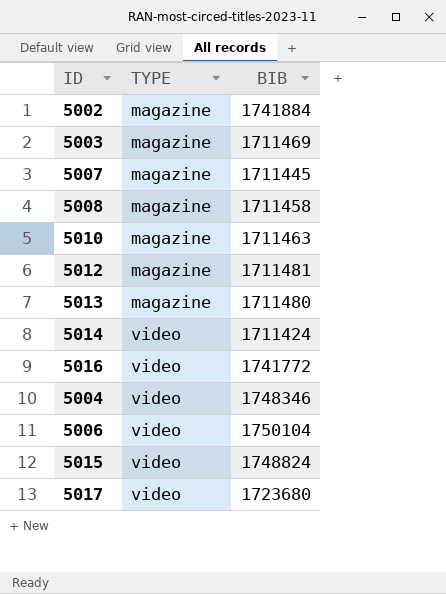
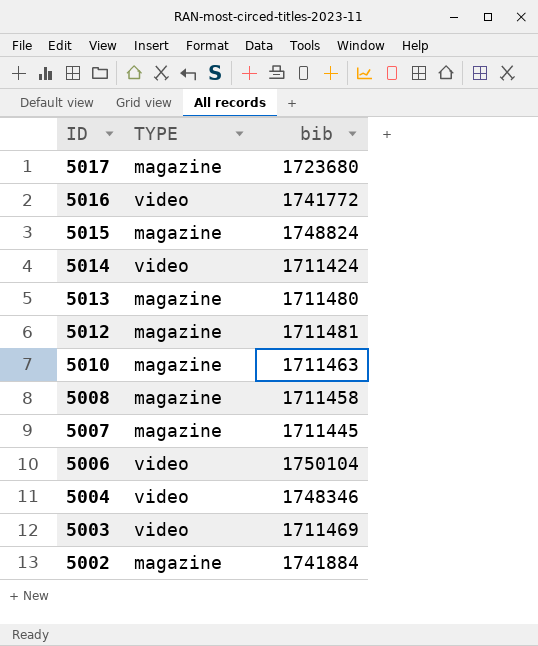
row order: TYPE ascending -> ID descending
column name: BIB -> bib
5017 | TYPE: video -> magazine
5015 | TYPE: video -> magazine
5003 | TYPE: magazine -> video

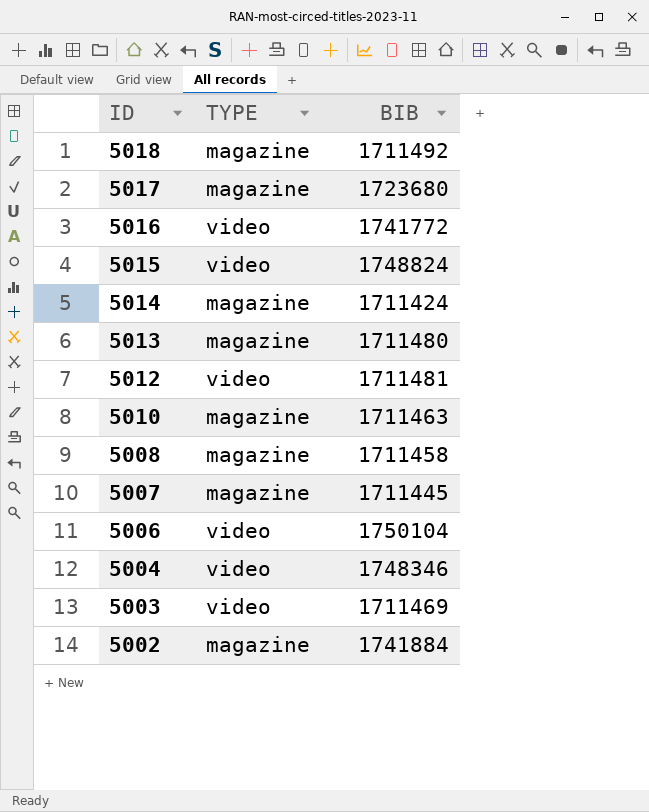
column name: bib -> BIB
row 5018: none -> magazine | 1711492
5015 | TYPE: magazine -> video
5014 | TYPE: video -> magazine
5012 | TYPE: magazine -> video

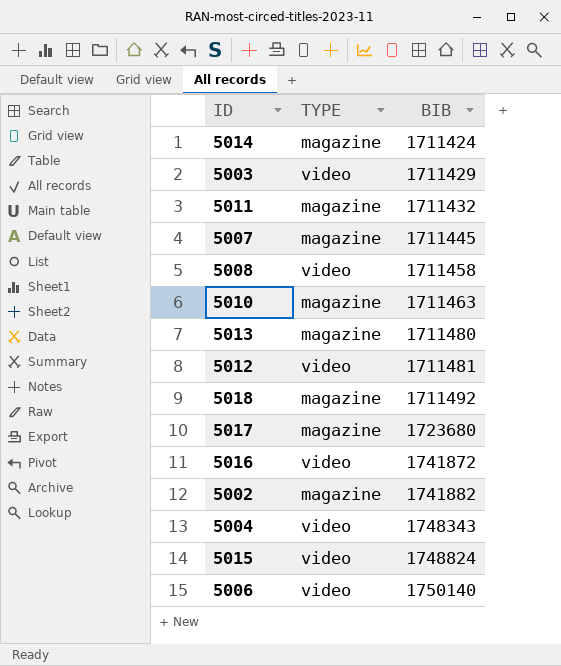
row order: ID descending -> BIB ascending
5003 | BIB: 1711469 -> 1711429
row 5011: none -> magazine | 1711432
5008 | TYPE: magazine -> video
5016 | BIB: 1741772 -> 1741872
5002 | BIB: 1741884 -> 1741882
5004 | BIB: 1748346 -> 1748343
5006 | BIB: 1750104 -> 1750140

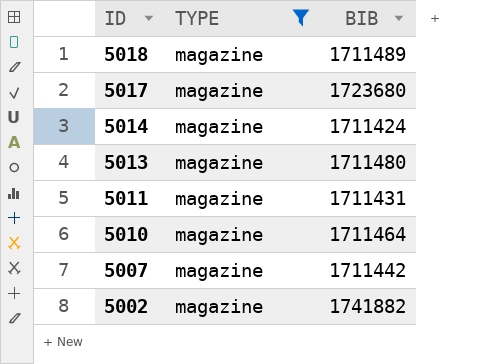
filter: none -> TYPE = magazine
row order: BIB ascending -> ID descending
5018 | BIB: 1711492 -> 1711489
5011 | BIB: 1711432 -> 1711431
5010 | BIB: 1711463 -> 1711464
5007 | BIB: 1711445 -> 1711442

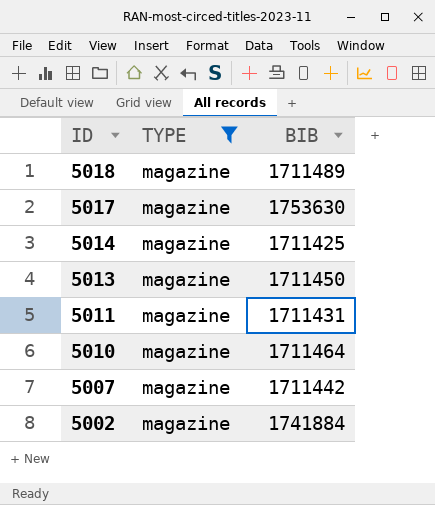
5017 | BIB: 1723680 -> 1753630
5014 | BIB: 1711424 -> 1711425
5013 | BIB: 1711480 -> 1711450
5002 | BIB: 1741882 -> 1741884

